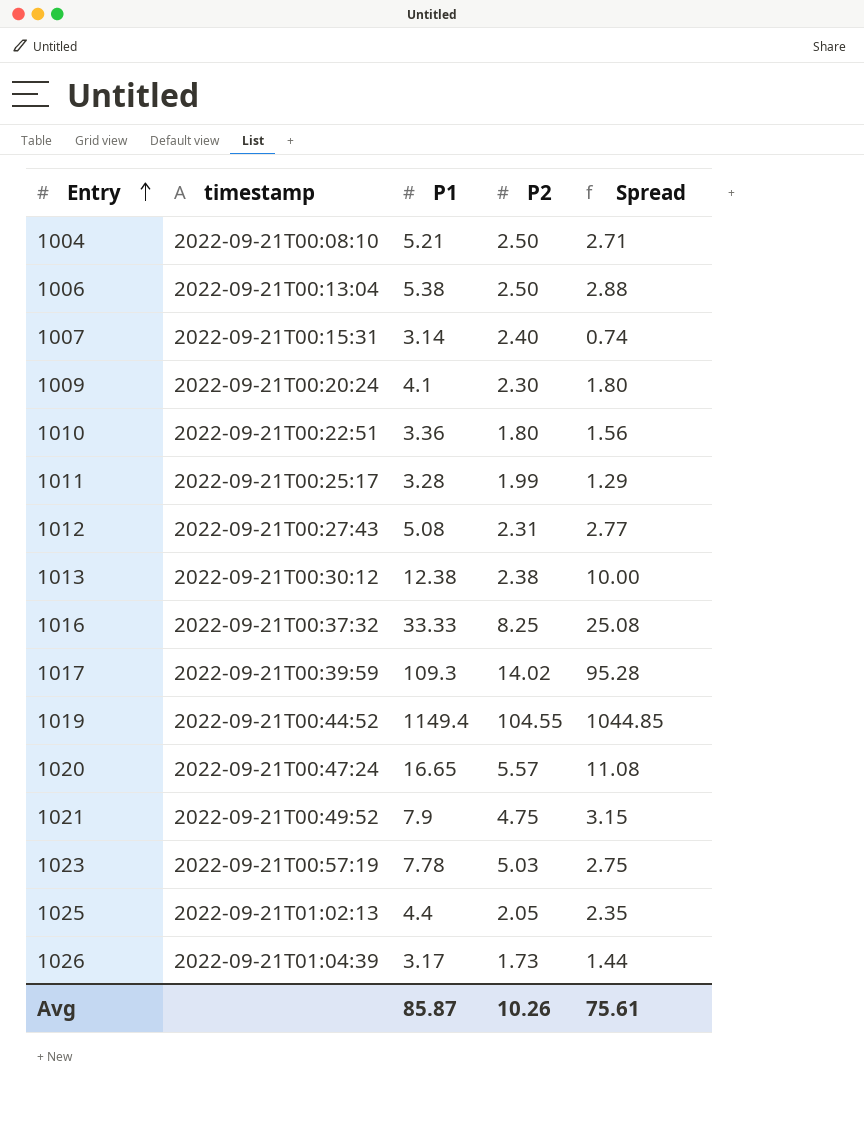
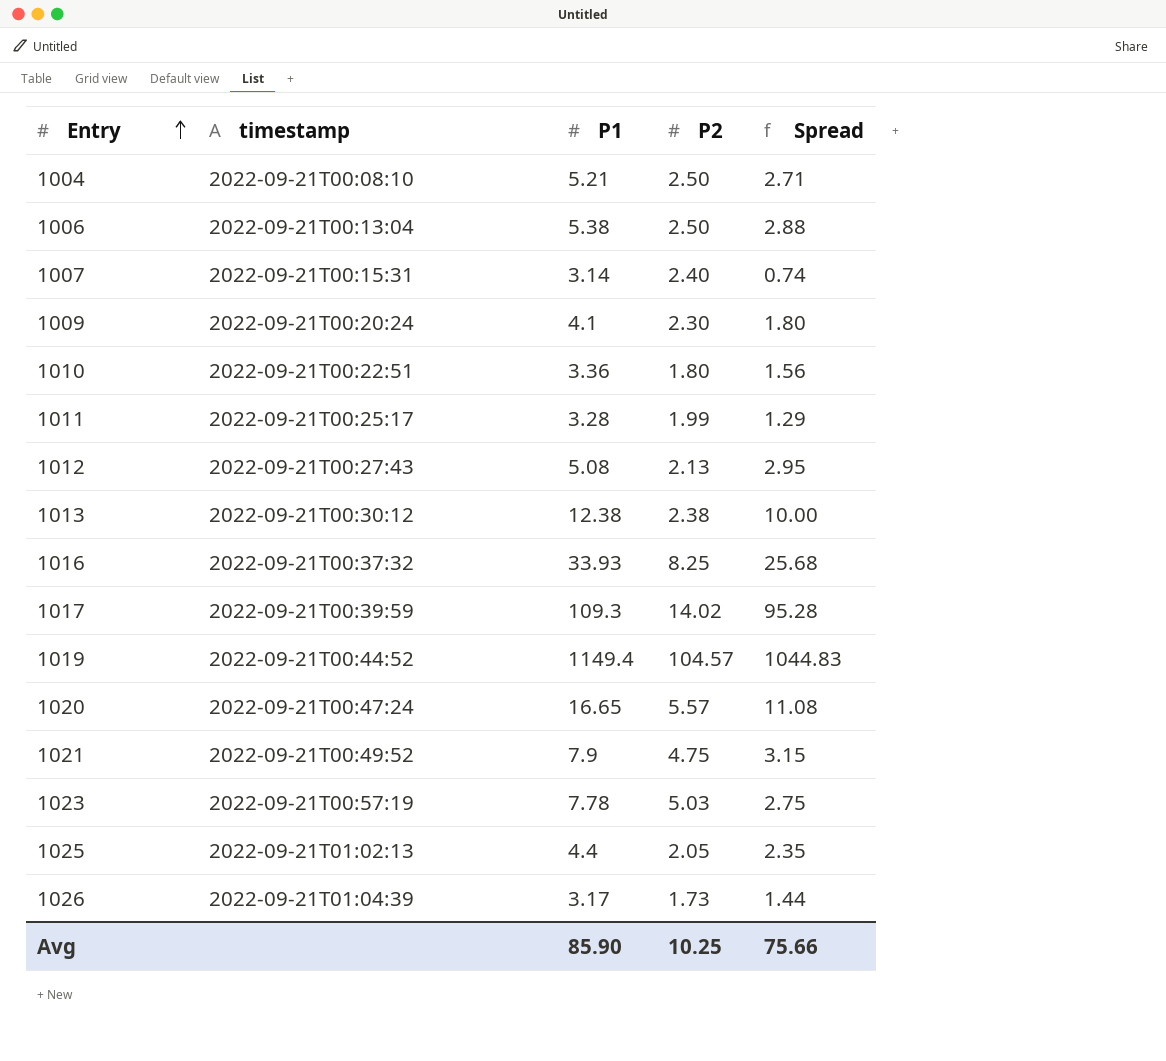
1012 | P2: 2.31 -> 2.13
1012 | Spread: 2.77 -> 2.95
1016 | P1: 33.33 -> 33.93
1016 | Spread: 25.08 -> 25.68
1019 | P2: 104.55 -> 104.57
1019 | Spread: 1044.85 -> 1044.83
Avg | P1: 85.87 -> 85.90
Avg | P2: 10.26 -> 10.25
Avg | Spread: 75.61 -> 75.66

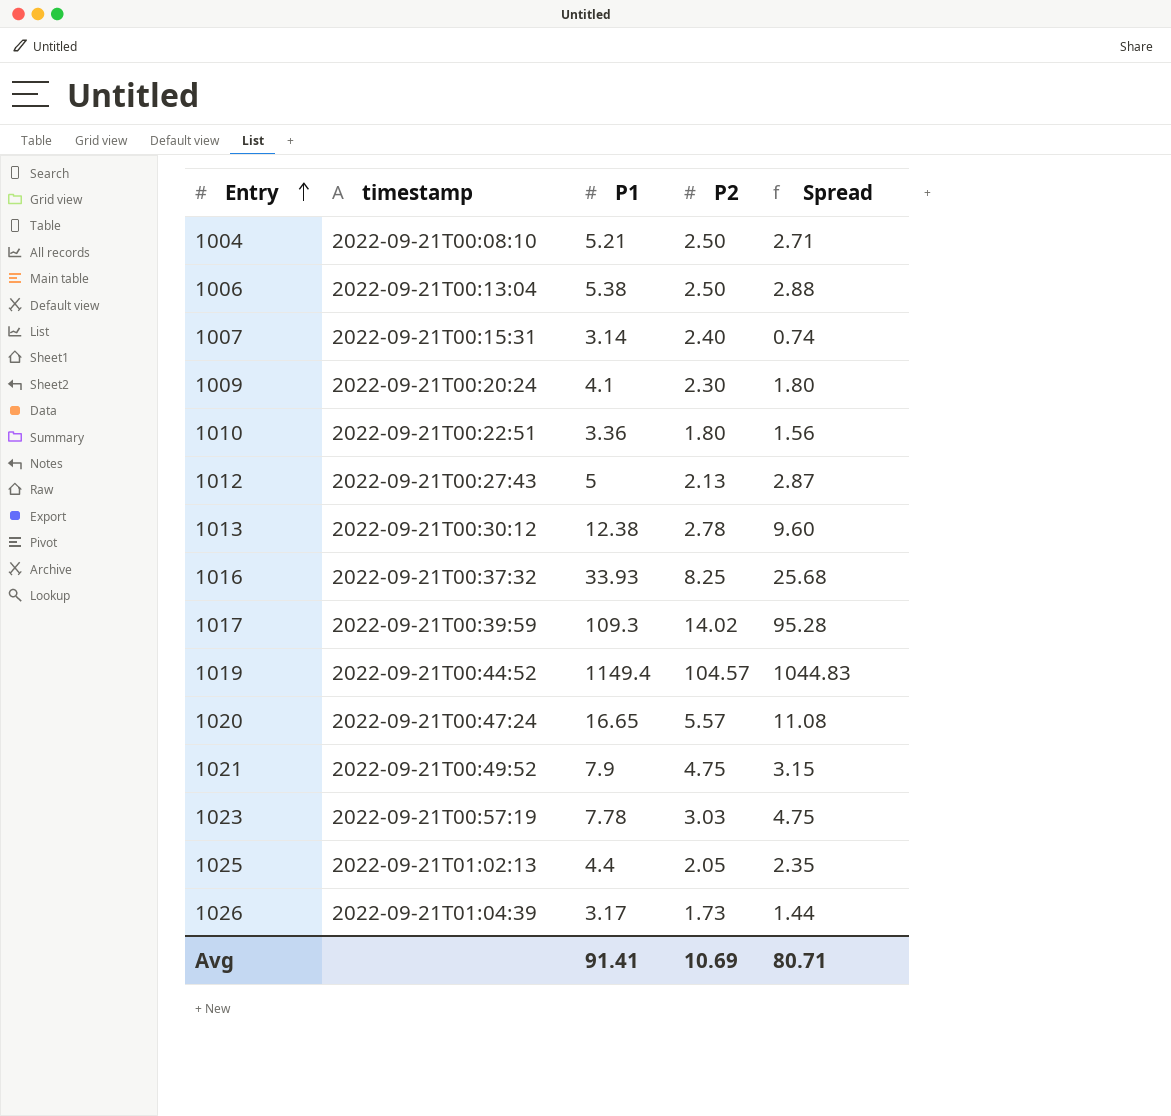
row 1011: 2022-09-21T00:25:17 | 3.28 | 1.99 | 1.29 -> none
1012 | P1: 5.08 -> 5
1012 | Spread: 2.95 -> 2.87
1013 | P2: 2.38 -> 2.78
1013 | Spread: 10.00 -> 9.60
1023 | P2: 5.03 -> 3.03
1023 | Spread: 2.75 -> 4.75
Avg | P1: 85.90 -> 91.41
Avg | P2: 10.25 -> 10.69
Avg | Spread: 75.66 -> 80.71

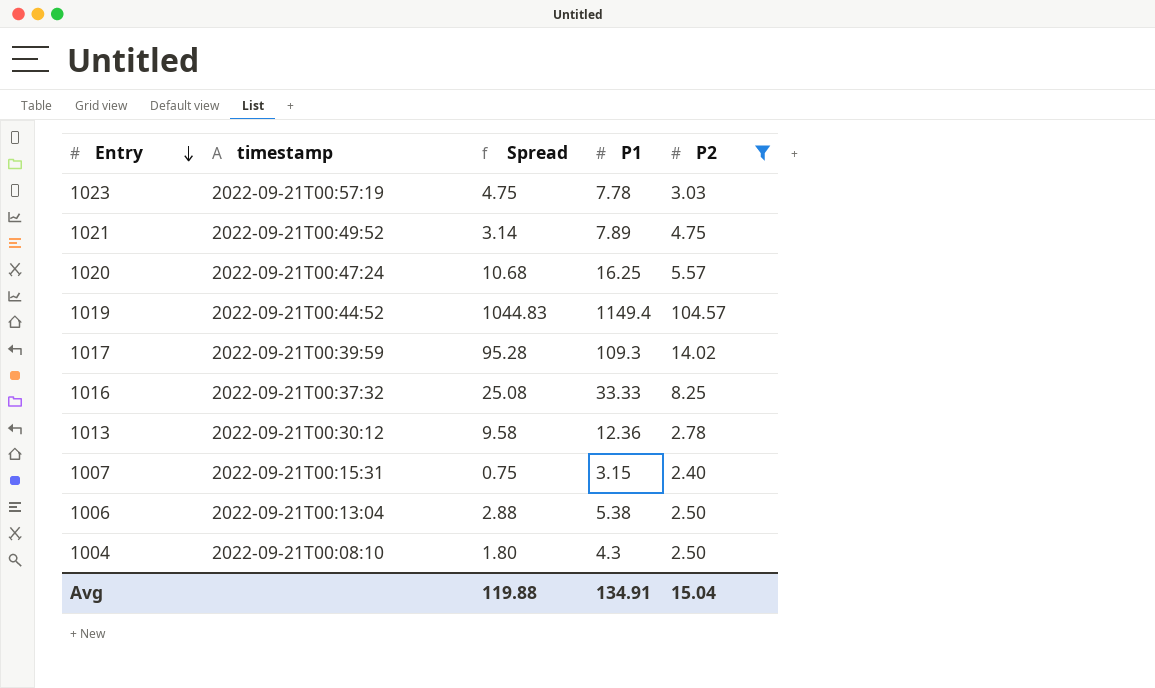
filter: none -> P2 >= 2.40
row order: Entry ascending -> Entry descending
column Spread | position: 5 -> 3
1021 | Spread: 3.15 -> 3.14
1021 | P1: 7.9 -> 7.89
1020 | Spread: 11.08 -> 10.68
1020 | P1: 16.65 -> 16.25
1016 | Spread: 25.68 -> 25.08
1016 | P1: 33.93 -> 33.33
1013 | Spread: 9.60 -> 9.58
1013 | P1: 12.38 -> 12.36
1007 | Spread: 0.74 -> 0.75
1007 | P1: 3.14 -> 3.15
1004 | Spread: 2.71 -> 1.80
1004 | P1: 5.21 -> 4.3
Avg | Spread: 80.71 -> 119.88
Avg | P1: 91.41 -> 134.91
Avg | P2: 10.69 -> 15.04

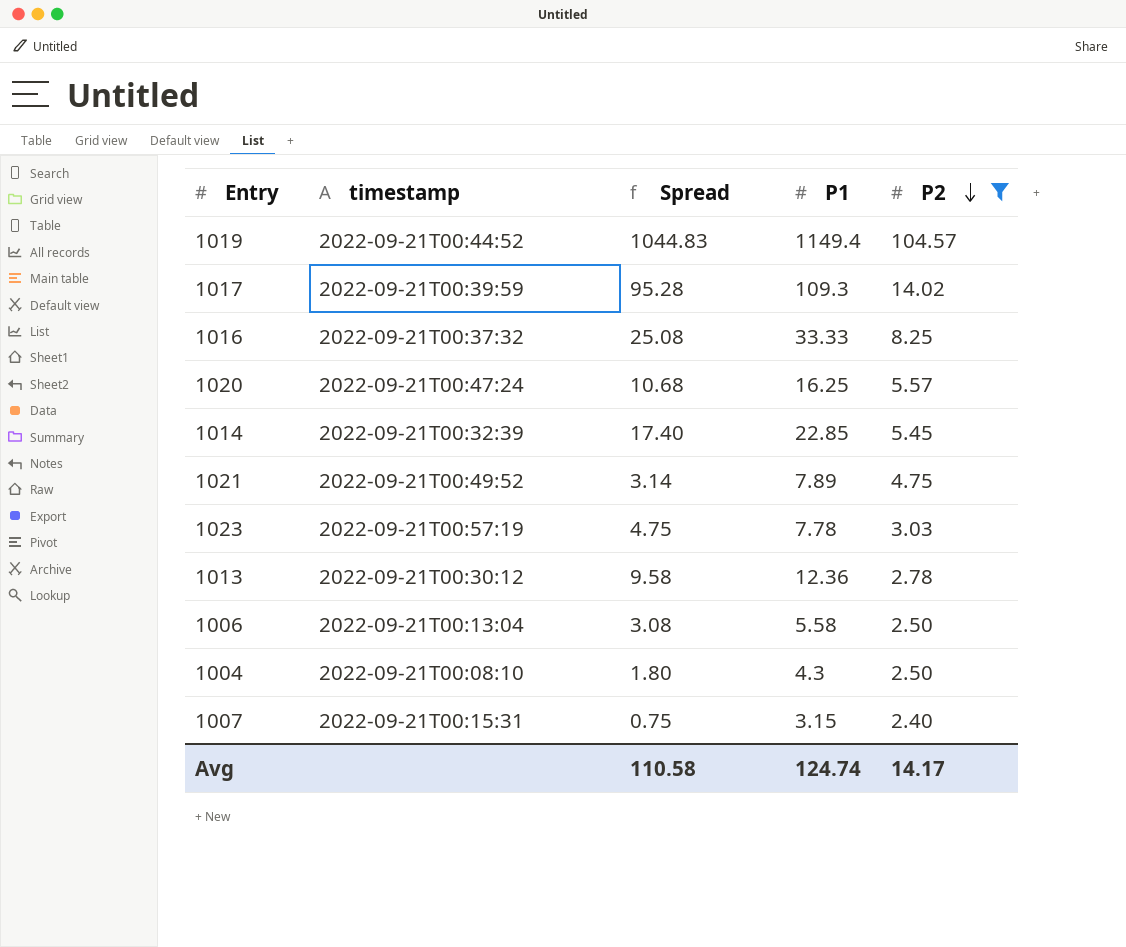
row order: Entry descending -> P2 descending
row 1014: none -> 2022-09-21T00:32:39 | 17.40 | 22.85 | 5.45
1006 | Spread: 2.88 -> 3.08
1006 | P1: 5.38 -> 5.58
Avg | Spread: 119.88 -> 110.58
Avg | P1: 134.91 -> 124.74
Avg | P2: 15.04 -> 14.17

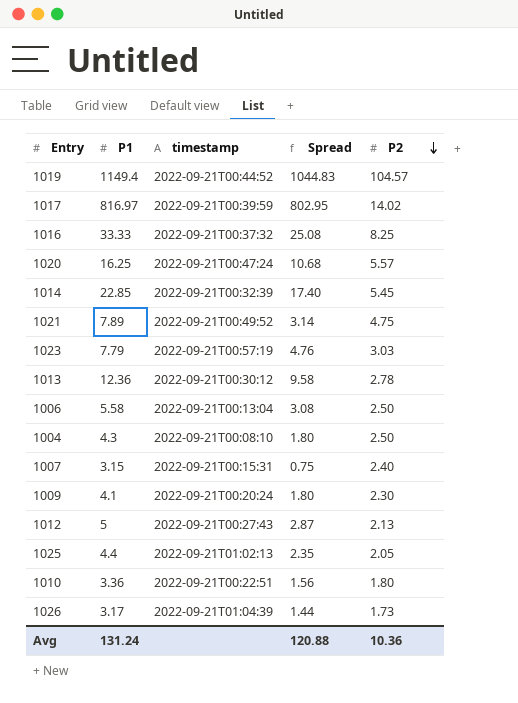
filter: P2 >= 2.40 -> none
column P1 | position: 4 -> 2
1017 | P1: 109.3 -> 816.97
1017 | Spread: 95.28 -> 802.95
1023 | P1: 7.78 -> 7.79
1023 | Spread: 4.75 -> 4.76
Avg | P1: 124.74 -> 131.24
Avg | Spread: 110.58 -> 120.88
Avg | P2: 14.17 -> 10.36

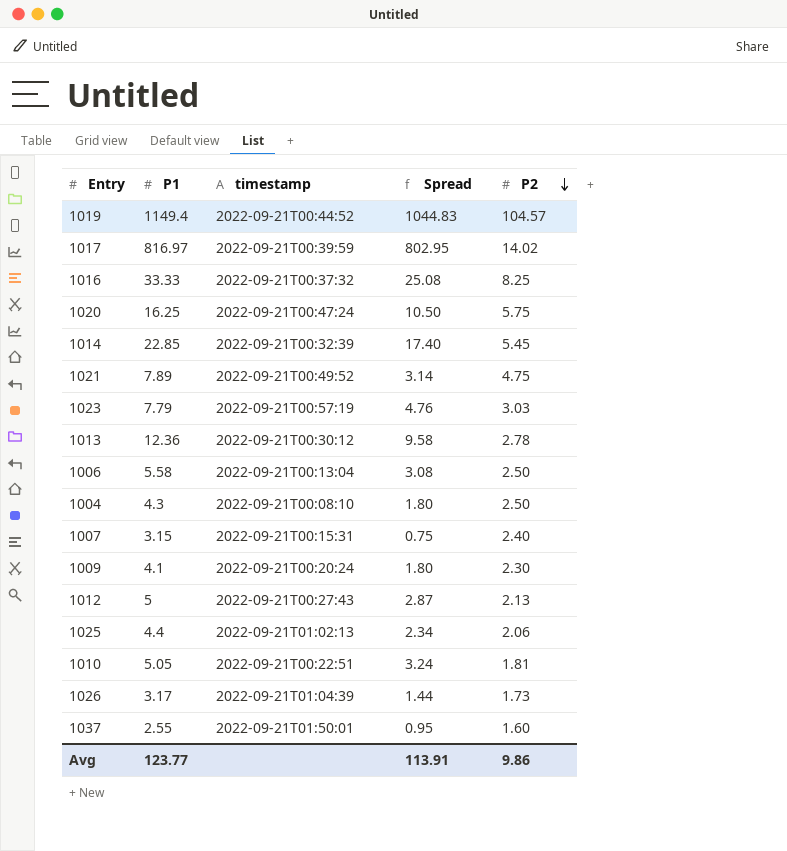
1020 | Spread: 10.68 -> 10.50
1020 | P2: 5.57 -> 5.75
1025 | Spread: 2.35 -> 2.34
1025 | P2: 2.05 -> 2.06
1010 | P1: 3.36 -> 5.05
1010 | Spread: 1.56 -> 3.24
1010 | P2: 1.80 -> 1.81
row 1037: none -> 2.55 | 2022-09-21T01:50:01 | 0.95 | 1.60
Avg | P1: 131.24 -> 123.77
Avg | Spread: 120.88 -> 113.91
Avg | P2: 10.36 -> 9.86

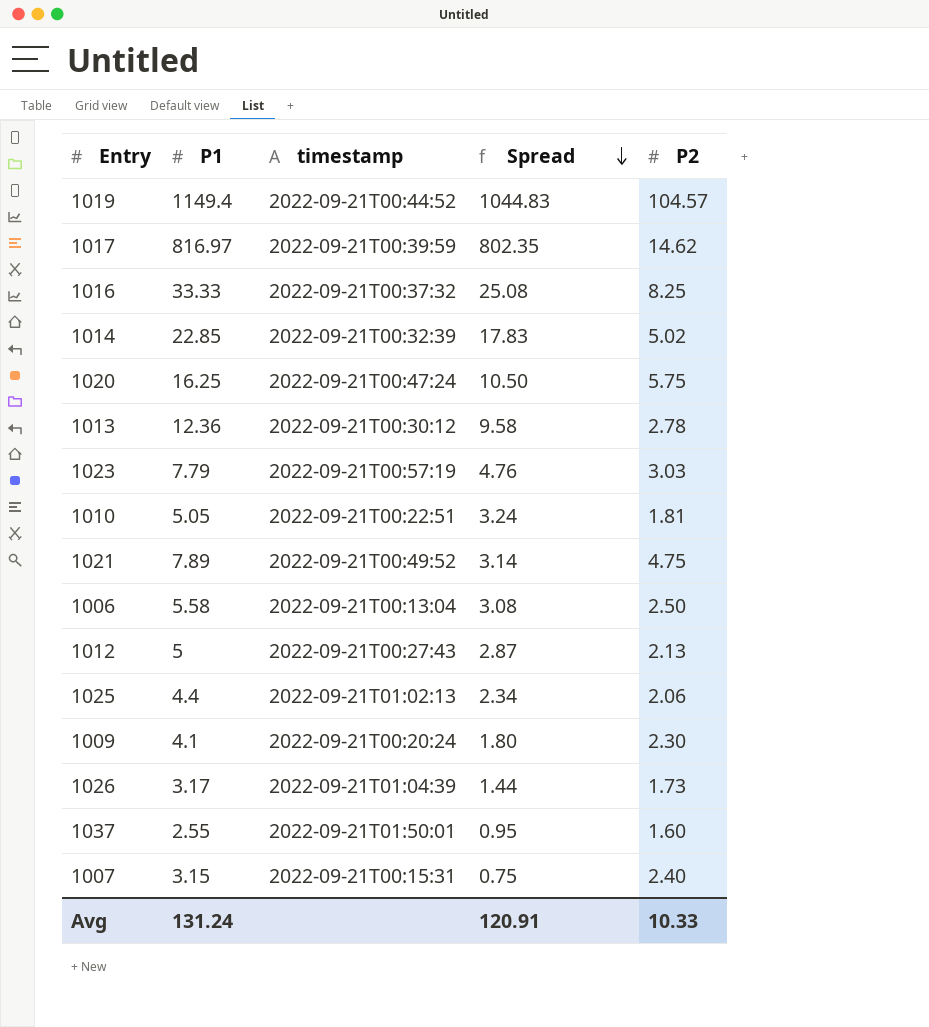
row order: P2 descending -> Spread descending
row 1004: 4.3 | 2022-09-21T00:08:10 | 1.80 | 2.50 -> none
1017 | Spread: 802.95 -> 802.35
1017 | P2: 14.02 -> 14.62
1014 | Spread: 17.40 -> 17.83
1014 | P2: 5.45 -> 5.02
Avg | P1: 123.77 -> 131.24
Avg | Spread: 113.91 -> 120.91
Avg | P2: 9.86 -> 10.33

